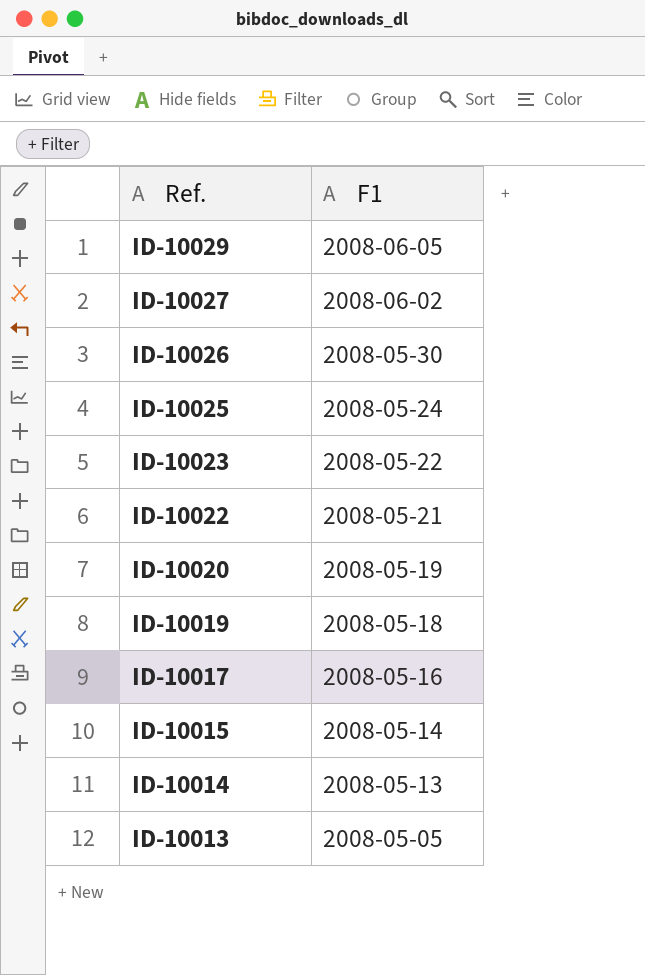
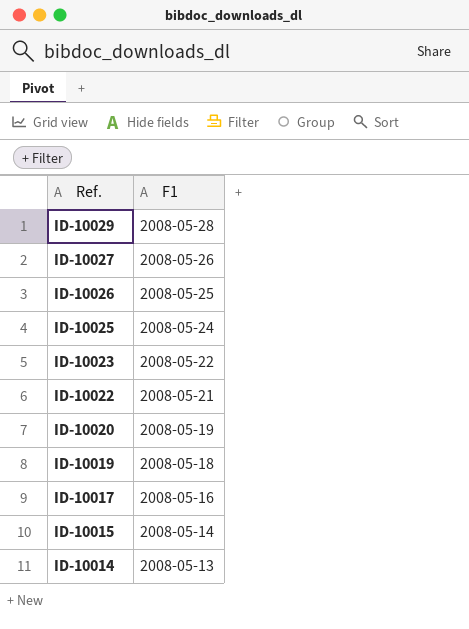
row ID-10013: 2008-05-05 -> none
ID-10029 | F1: 2008-06-05 -> 2008-05-28
ID-10027 | F1: 2008-06-02 -> 2008-05-26
ID-10026 | F1: 2008-05-30 -> 2008-05-25

